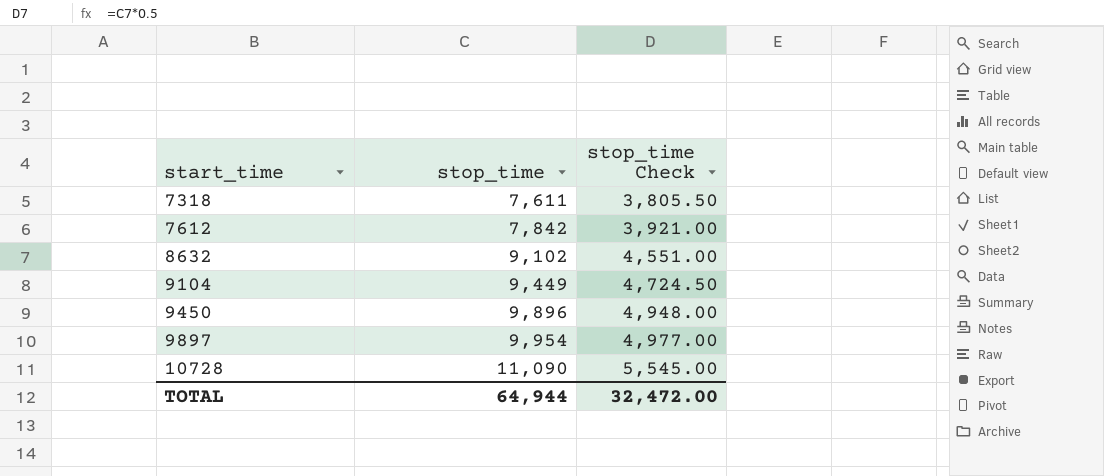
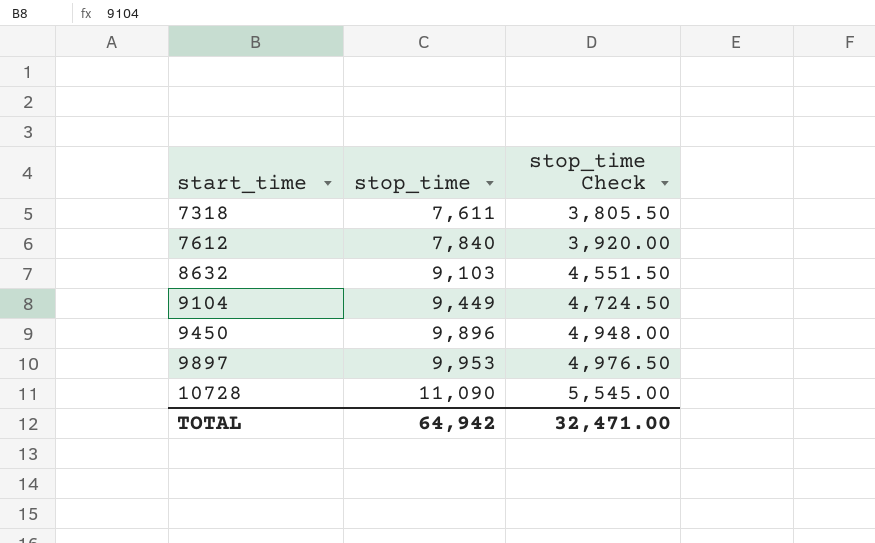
7612 | stop_time: 7,842 -> 7,840
7612 | stop_time Check: 3,921.00 -> 3,920.00
8632 | stop_time: 9,102 -> 9,103
8632 | stop_time Check: 4,551.00 -> 4,551.50
9897 | stop_time: 9,954 -> 9,953
9897 | stop_time Check: 4,977.00 -> 4,976.50
TOTAL | stop_time: 64,944 -> 64,942
TOTAL | stop_time Check: 32,472.00 -> 32,471.00

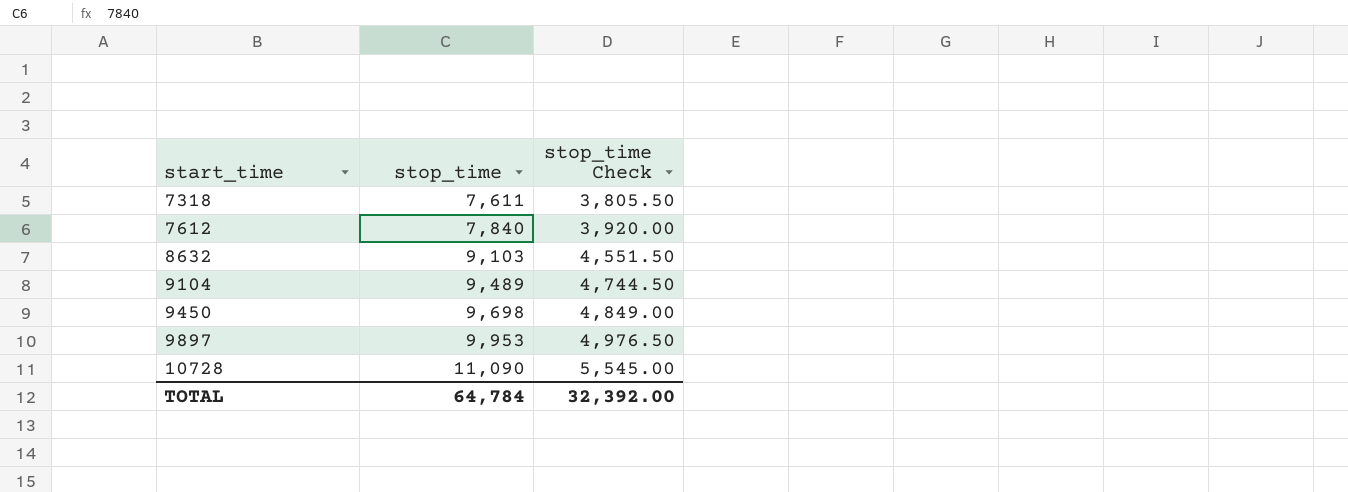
9104 | stop_time: 9,449 -> 9,489
9104 | stop_time Check: 4,724.50 -> 4,744.50
9450 | stop_time: 9,896 -> 9,698
9450 | stop_time Check: 4,948.00 -> 4,849.00
TOTAL | stop_time: 64,942 -> 64,784
TOTAL | stop_time Check: 32,471.00 -> 32,392.00

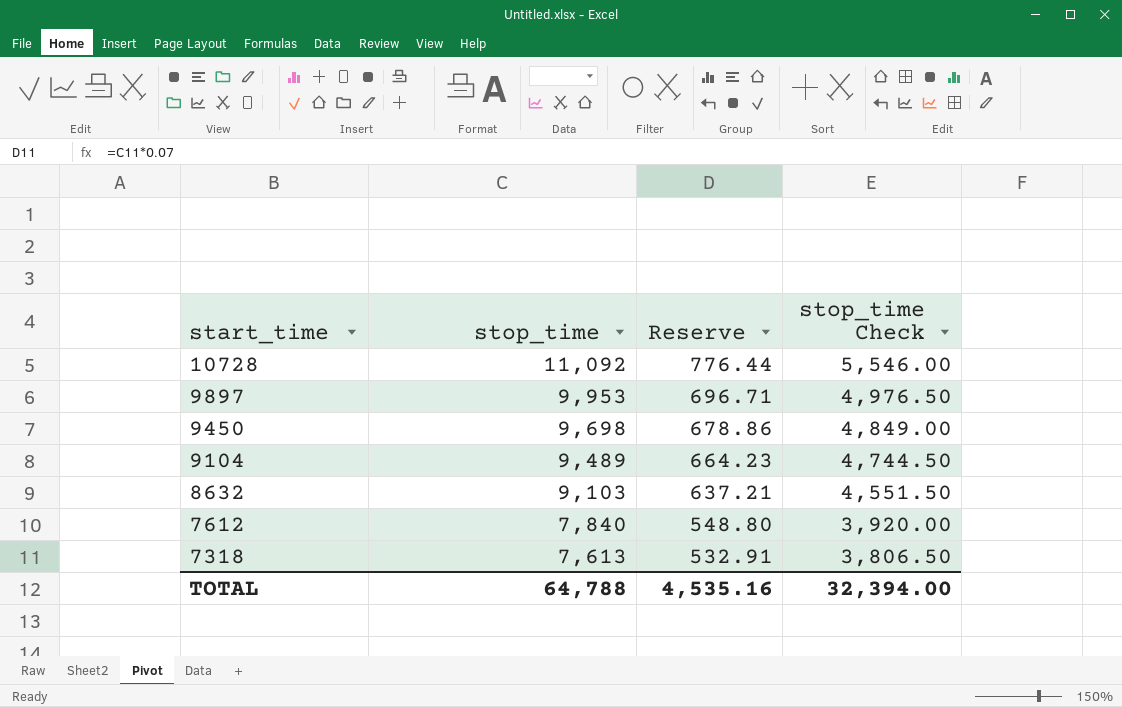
row order: start_time ascending -> start_time descending
column Reserve | formula: none -> [stop_time] * 0.07
10728 | stop_time: 11,090 -> 11,092
10728 | stop_time Check: 5,545.00 -> 5,546.00
7318 | stop_time: 7,611 -> 7,613
7318 | stop_time Check: 3,805.50 -> 3,806.50
TOTAL | stop_time: 64,784 -> 64,788
TOTAL | stop_time Check: 32,392.00 -> 32,394.00

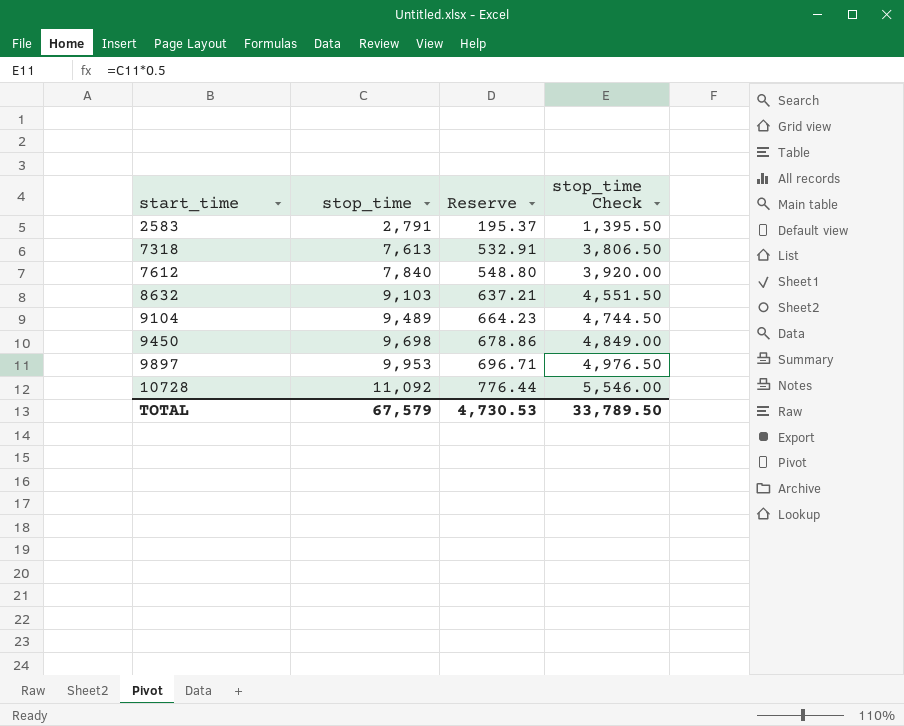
row order: start_time descending -> start_time ascending
row 2583: none -> 2,791 | 195.37 | 1,395.50
TOTAL | stop_time: 64,788 -> 67,579
TOTAL | Reserve: 4,535.16 -> 4,730.53
TOTAL | stop_time Check: 32,394.00 -> 33,789.50

